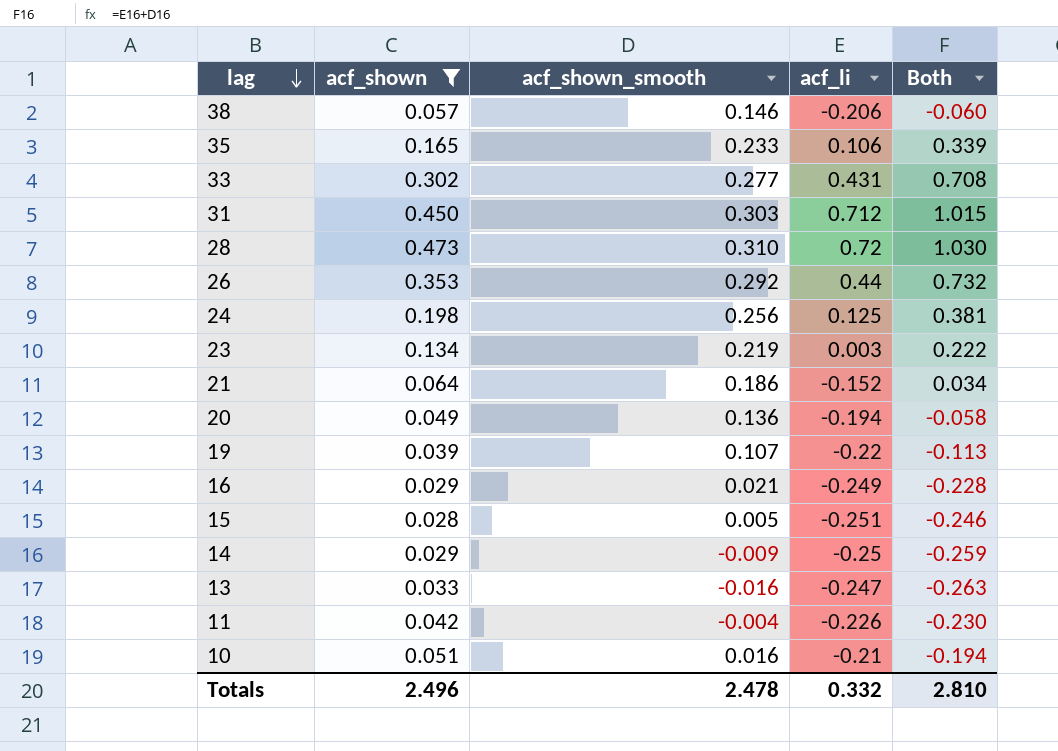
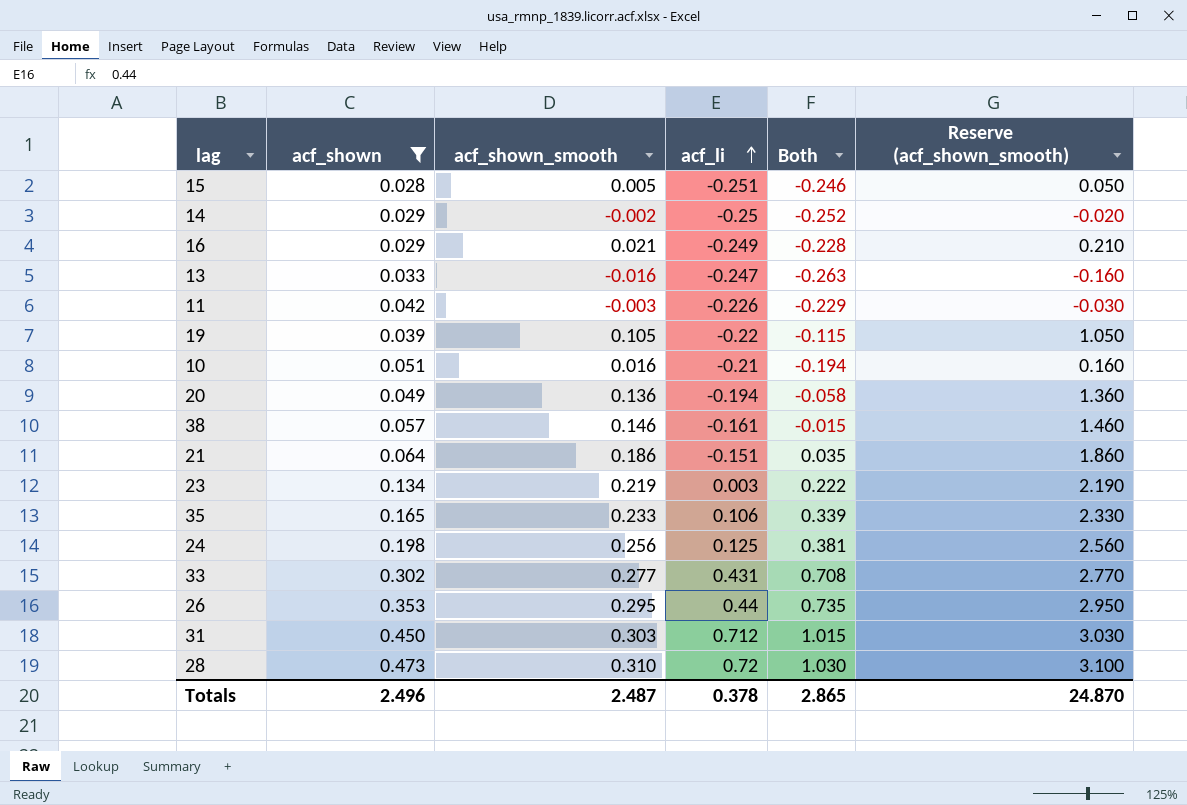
row order: lag descending -> acf_li ascending
column Reserve (acf_shown_smooth) | formula: none -> [acf_shown_smooth] * 10
14 | acf_shown_smooth: -0.009 -> -0.002
14 | Both: -0.259 -> -0.252
11 | acf_shown_smooth: -0.004 -> -0.003
11 | Both: -0.230 -> -0.229
19 | acf_shown_smooth: 0.107 -> 0.105
19 | Both: -0.113 -> -0.115
38 | acf_li: -0.206 -> -0.161
38 | Both: -0.060 -> -0.015
21 | acf_li: -0.152 -> -0.151
21 | Both: 0.034 -> 0.035
26 | acf_shown_smooth: 0.292 -> 0.295
26 | Both: 0.732 -> 0.735
Totals | acf_shown_smooth: 2.478 -> 2.487
Totals | acf_li: 0.332 -> 0.378
Totals | Both: 2.810 -> 2.865

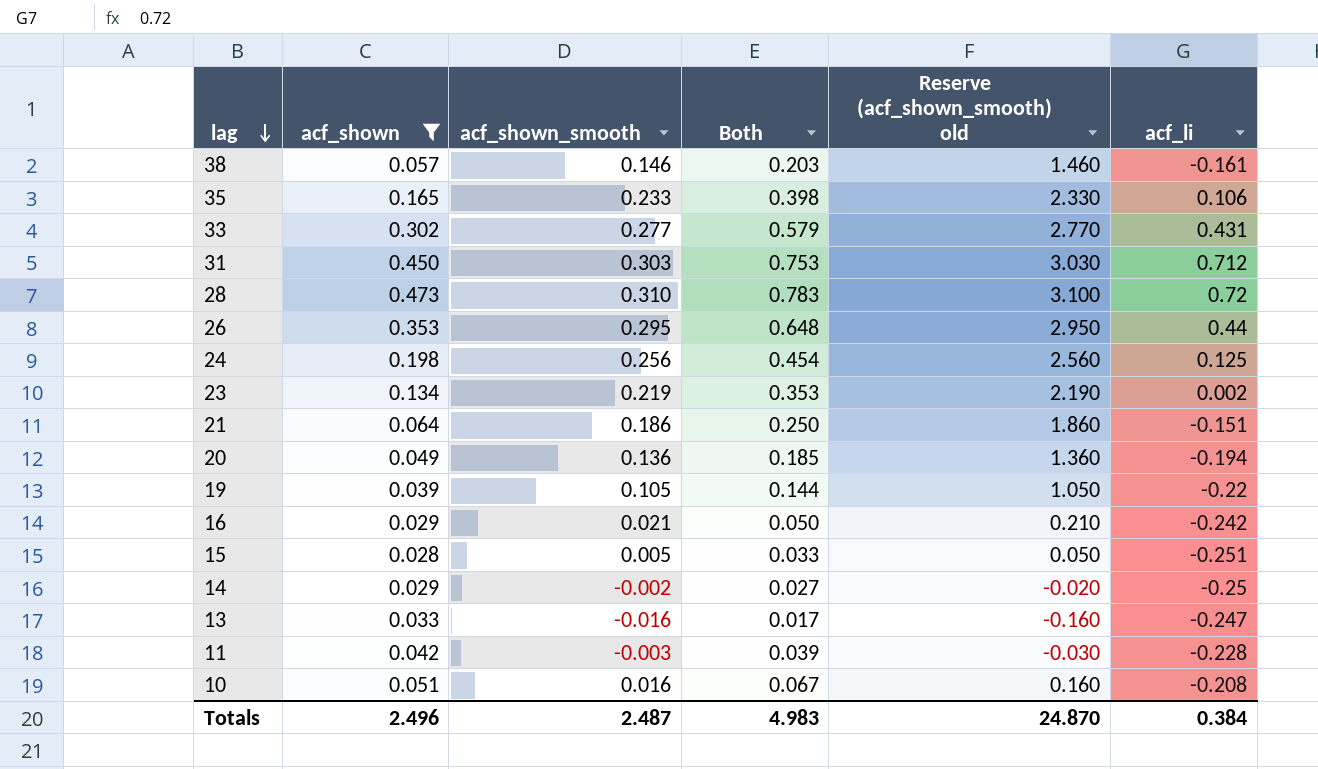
row order: acf_li ascending -> lag descending
column Both | formula: [acf_shown_smooth] + [acf_li] -> [acf_shown] + [acf_shown_smooth]
column name: Reserve (acf_shown_smooth) -> Reserve (acf_shown_smooth) old
column acf_li | position: 4 -> 6
23 | acf_li: 0.003 -> 0.002
16 | acf_li: -0.249 -> -0.242
11 | acf_li: -0.226 -> -0.228
10 | acf_li: -0.21 -> -0.208
Totals | Both: 2.865 -> 4.983
Totals | acf_li: 0.378 -> 0.384

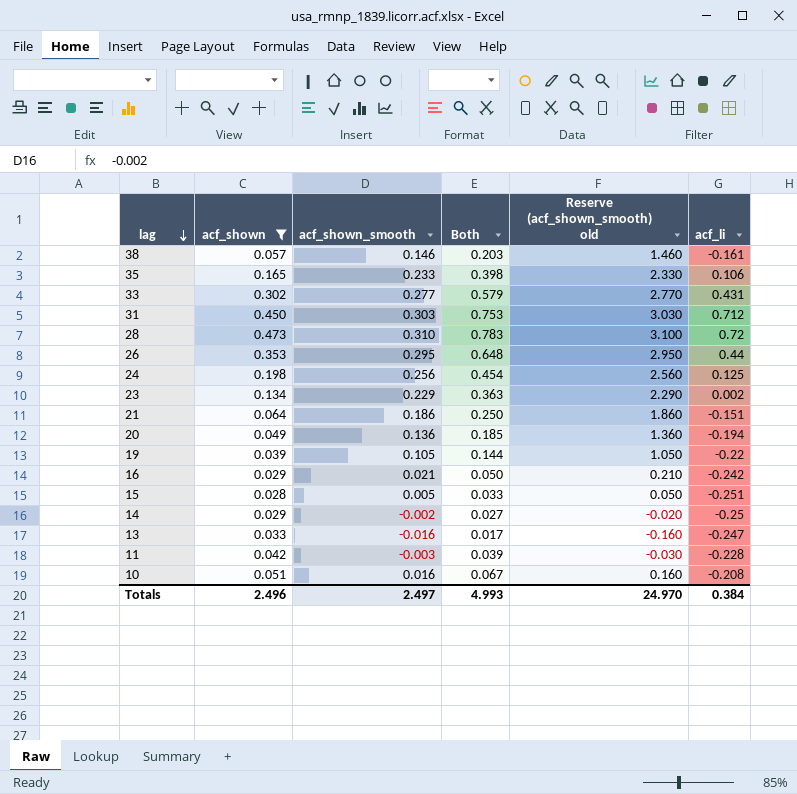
23 | acf_shown_smooth: 0.219 -> 0.229
23 | Both: 0.353 -> 0.363
23 | Reserve (acf_shown_smooth) old: 2.190 -> 2.290
Totals | acf_shown_smooth: 2.487 -> 2.497
Totals | Both: 4.983 -> 4.993
Totals | Reserve (acf_shown_smooth) old: 24.870 -> 24.970

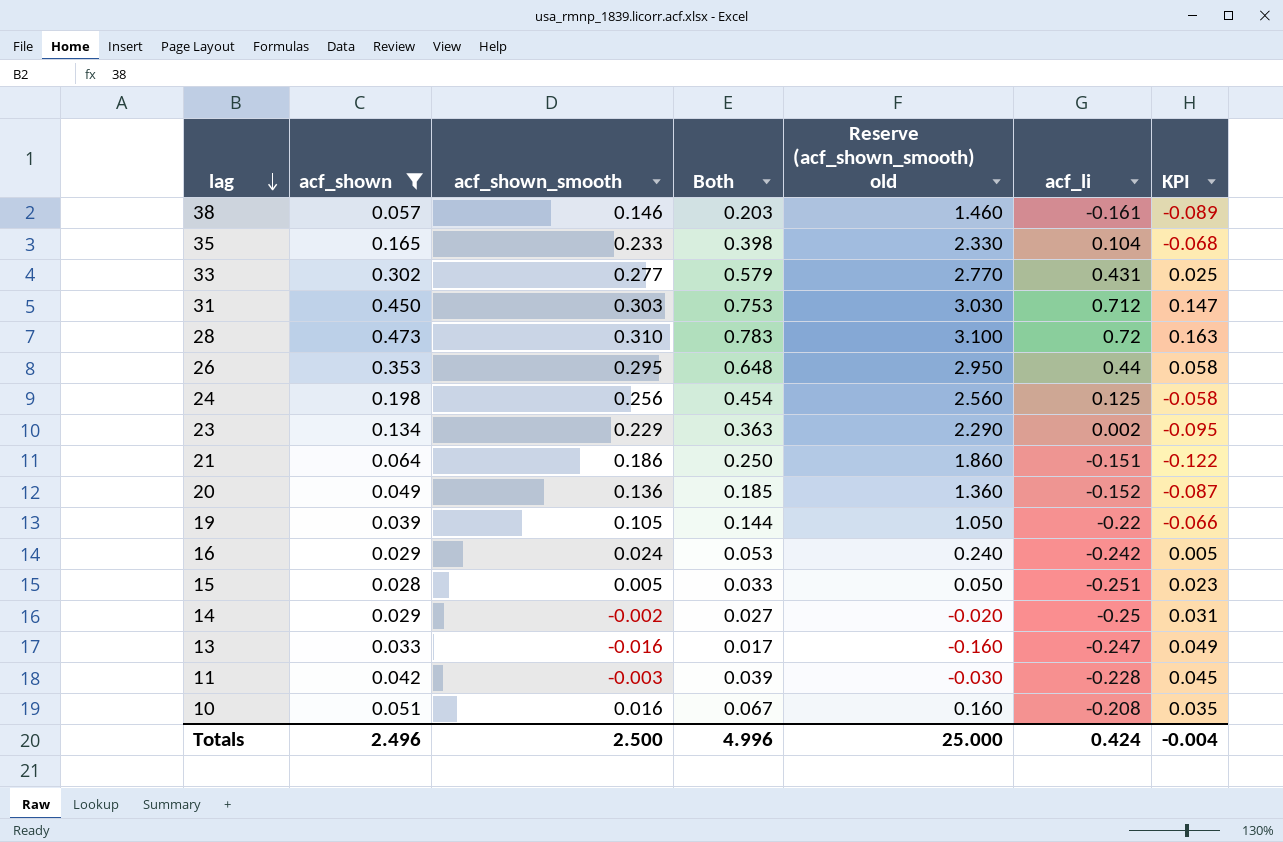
column KPI | formula: none -> [acf_shown] - [acf_shown_smooth]
35 | acf_li: 0.106 -> 0.104
20 | acf_li: -0.194 -> -0.152
16 | acf_shown_smooth: 0.021 -> 0.024
16 | Both: 0.050 -> 0.053
16 | Reserve (acf_shown_smooth) old: 0.210 -> 0.240
Totals | acf_shown_smooth: 2.497 -> 2.500
Totals | Both: 4.993 -> 4.996
Totals | Reserve (acf_shown_smooth) old: 24.970 -> 25.000
Totals | acf_li: 0.384 -> 0.424

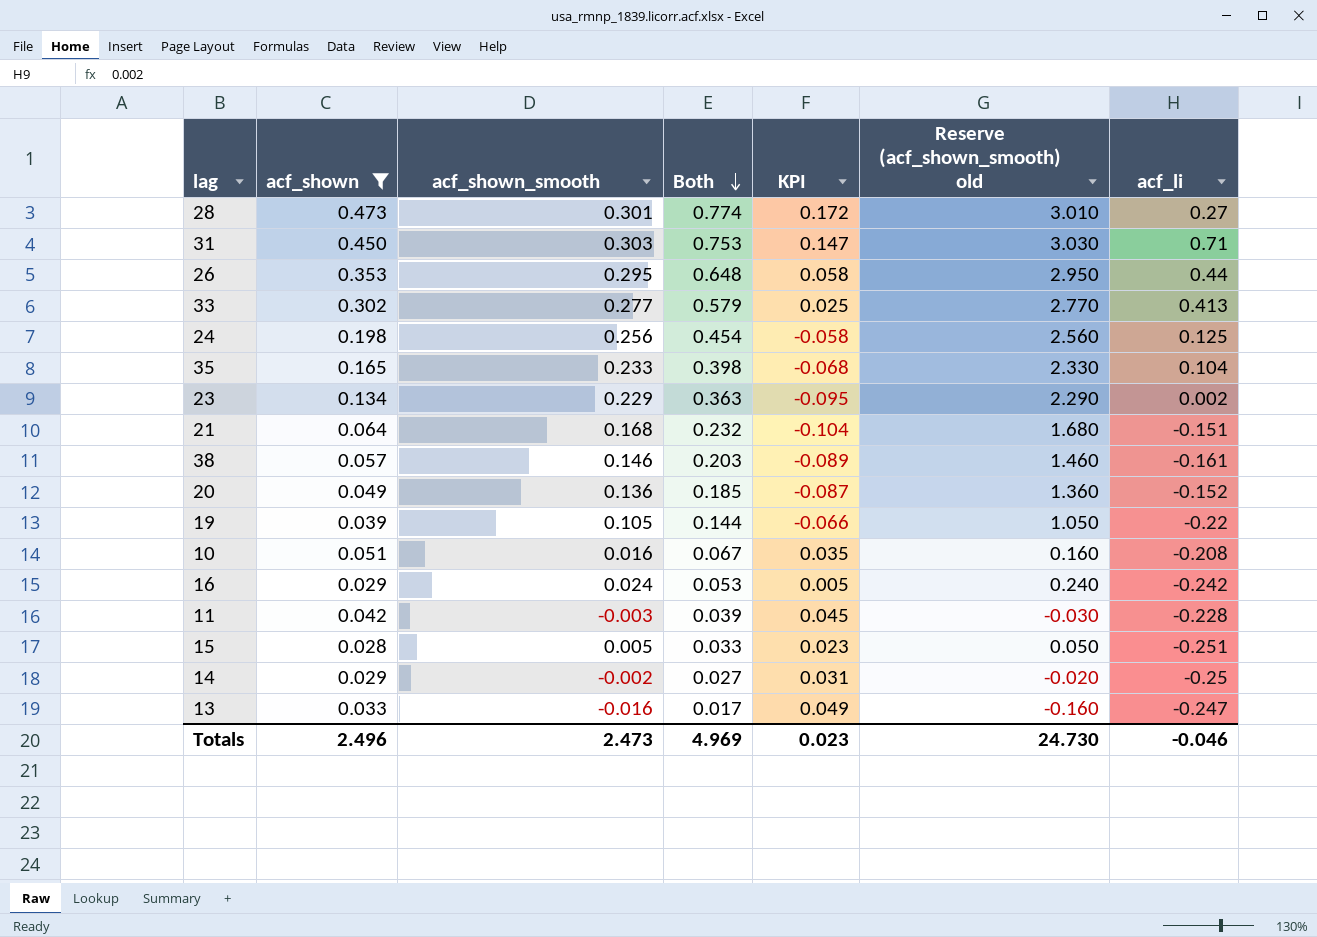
row order: lag descending -> Both descending
column KPI | position: 7 -> 5
28 | acf_shown_smooth: 0.310 -> 0.301
28 | Both: 0.783 -> 0.774
28 | KPI: 0.163 -> 0.172
28 | Reserve (acf_shown_smooth) old: 3.100 -> 3.010
28 | acf_li: 0.72 -> 0.27
31 | acf_li: 0.712 -> 0.71
33 | acf_li: 0.431 -> 0.413
21 | acf_shown_smooth: 0.186 -> 0.168
21 | Both: 0.250 -> 0.232
21 | KPI: -0.122 -> -0.104
21 | Reserve (acf_shown_smooth) old: 1.860 -> 1.680
Totals | acf_shown_smooth: 2.500 -> 2.473
Totals | Both: 4.996 -> 4.969
Totals | KPI: -0.004 -> 0.023
Totals | Reserve (acf_shown_smooth) old: 25.000 -> 24.730
Totals | acf_li: 0.424 -> -0.046

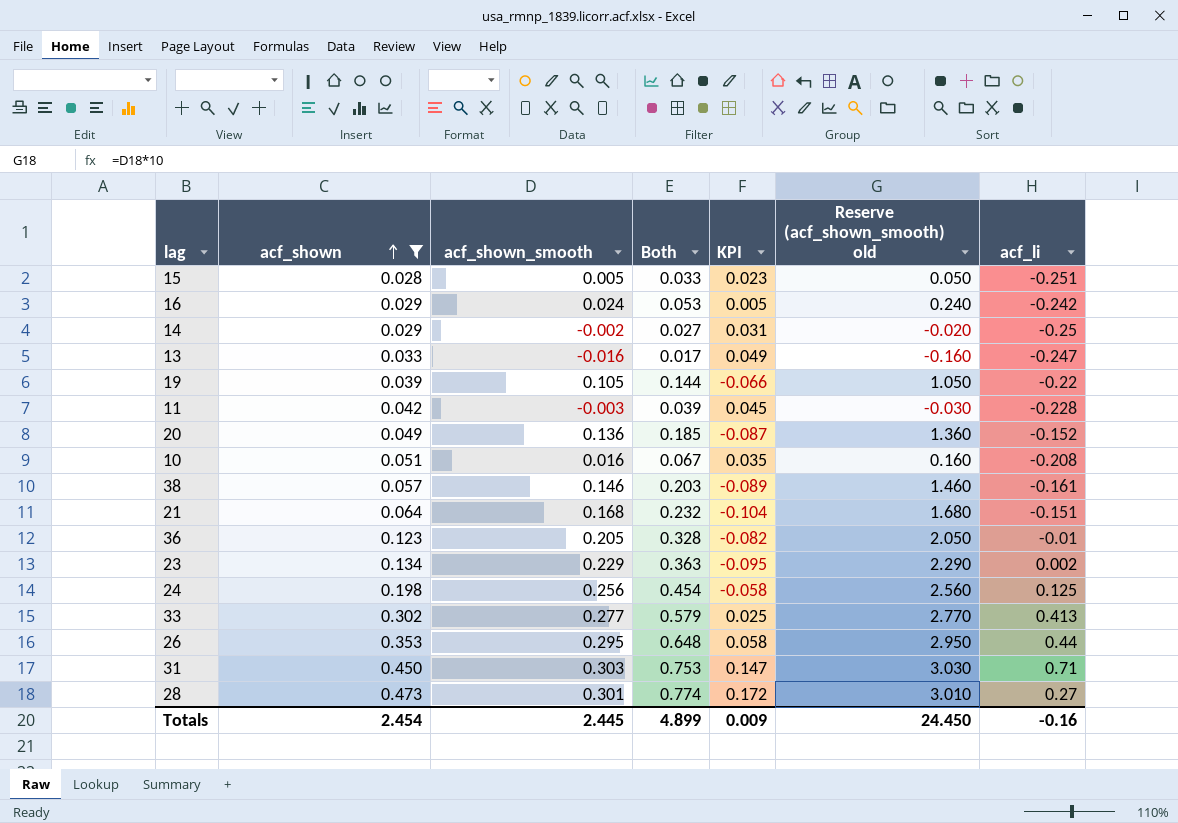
row order: Both descending -> acf_shown ascending
row 35: 0.165 | 0.233 | 0.398 | -0.068 | 2.330 | 0.104 -> none
row 36: none -> 0.123 | 0.205 | 0.328 | -0.082 | 2.050 | -0.01
Totals | acf_shown: 2.496 -> 2.454
Totals | acf_shown_smooth: 2.473 -> 2.445
Totals | Both: 4.969 -> 4.899
Totals | KPI: 0.023 -> 0.009
Totals | Reserve (acf_shown_smooth) old: 24.730 -> 24.450
Totals | acf_li: -0.046 -> -0.16

